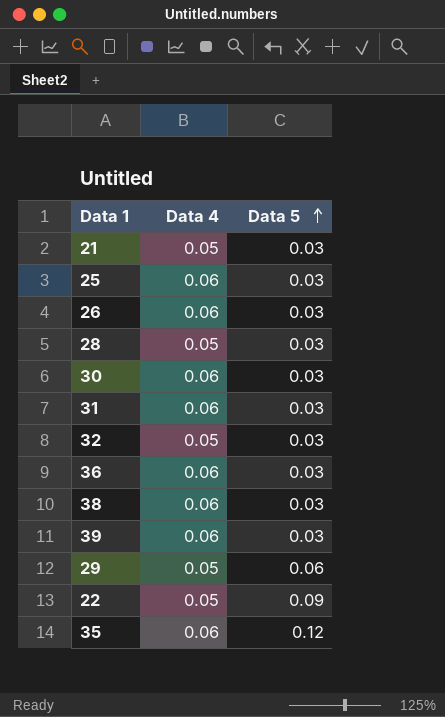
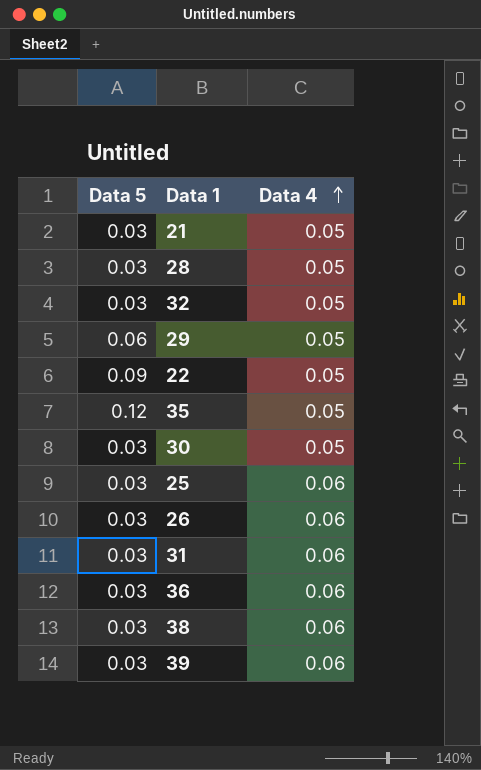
row order: Data 5 ascending -> Data 4 ascending
column Data 5 | position: 3 -> 1
35 | Data 4: 0.06 -> 0.05
30 | Data 4: 0.06 -> 0.05

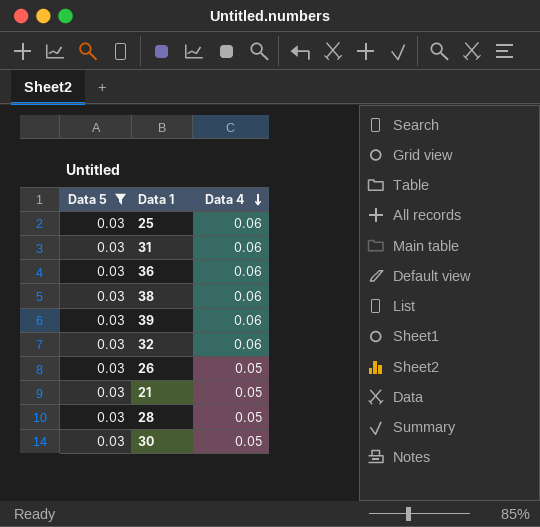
filter: none -> Data 5 = 0.03
row order: Data 4 ascending -> Data 4 descending
32 | Data 4: 0.05 -> 0.06
26 | Data 4: 0.06 -> 0.05

